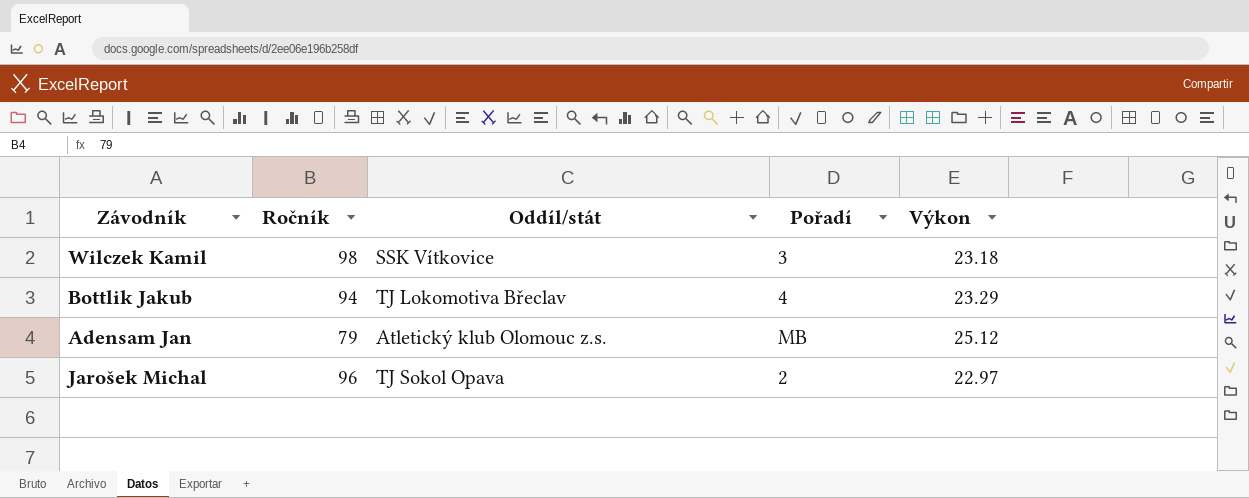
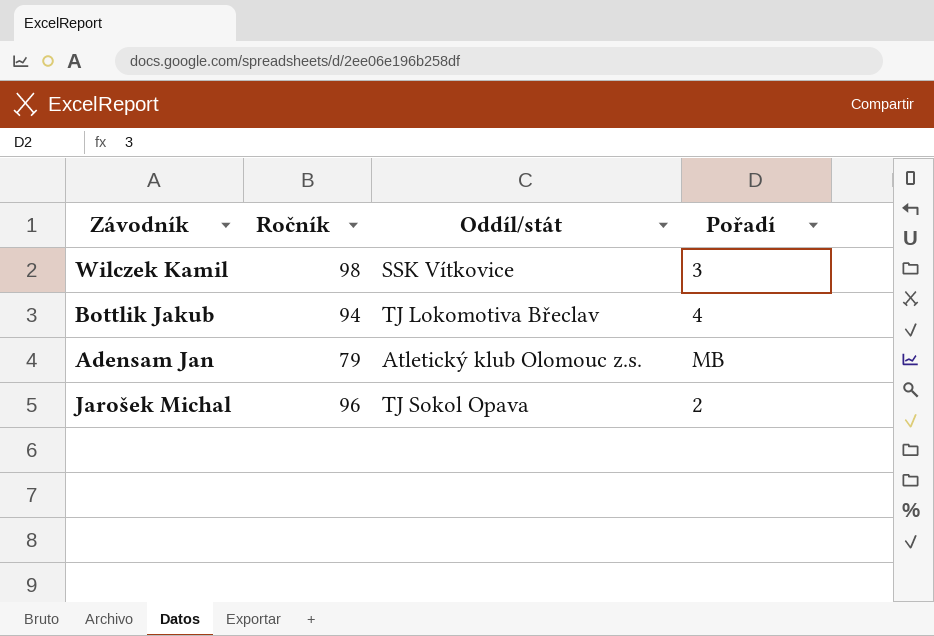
column Výkon | position: 5 -> none

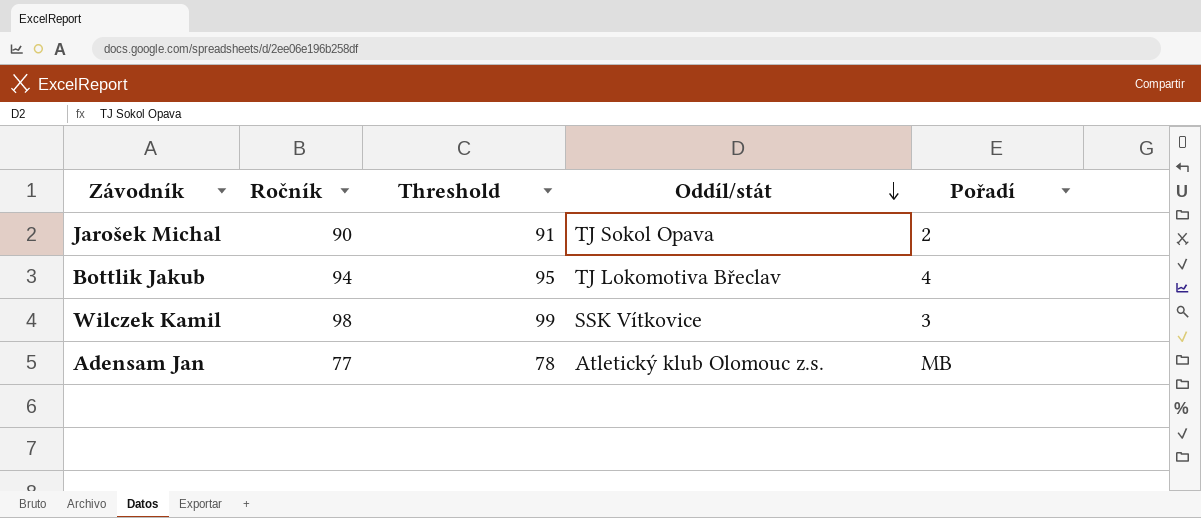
row order: none -> Oddíl/stát descending
column Threshold | formula: none -> [Ročník] + 1
Jarošek Michal | Ročník: 96 -> 90
Adensam Jan | Ročník: 79 -> 77

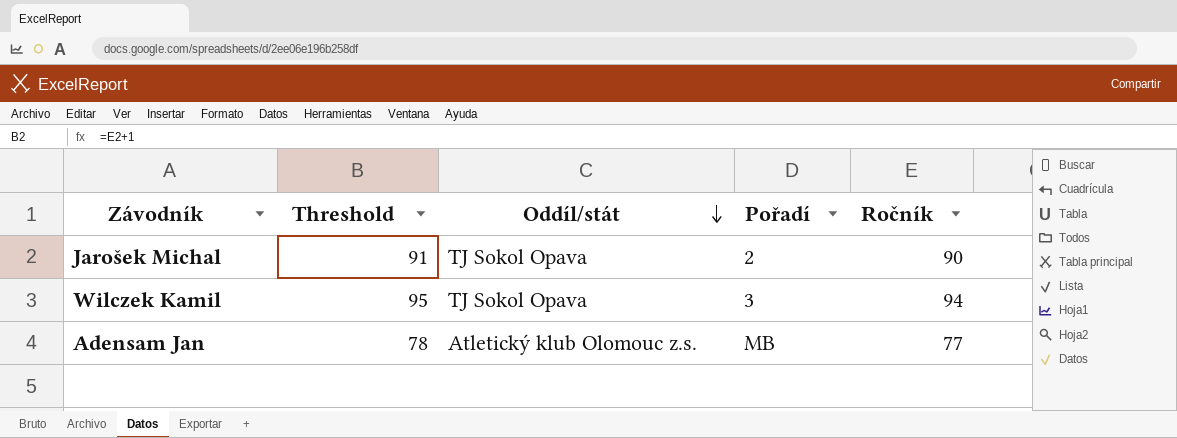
column Ročník | position: 2 -> 5
row Bottlik Jakub: 94 | 95 | TJ Lokomotiva Břeclav | 4 -> none
Wilczek Kamil | Threshold: 99 -> 95
Wilczek Kamil | Oddíl/stát: SSK Vítkovice -> TJ Sokol Opava
Wilczek Kamil | Ročník: 98 -> 94

